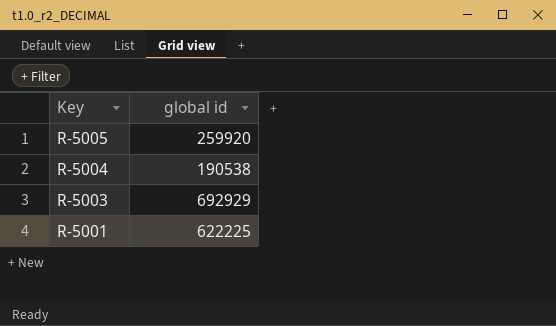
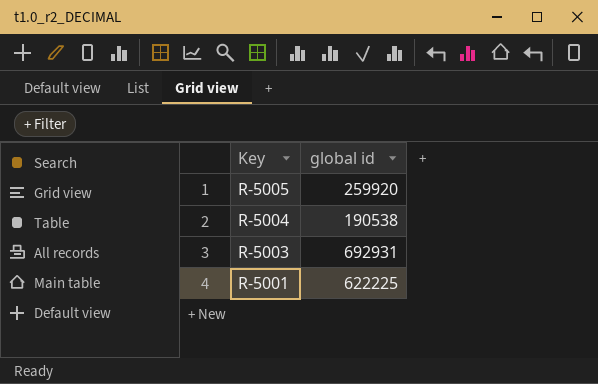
R-5003 | global id: 692929 -> 692931

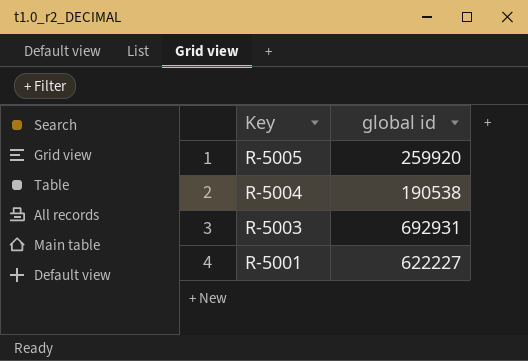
R-5001 | global id: 622225 -> 622227

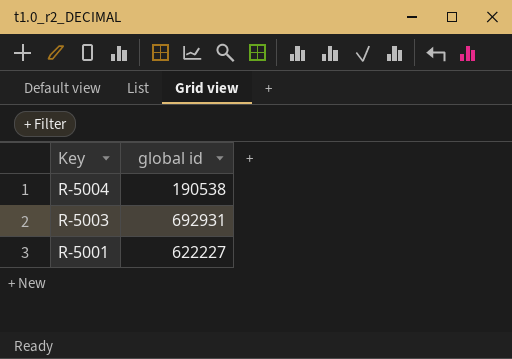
row R-5005: 259920 -> none

